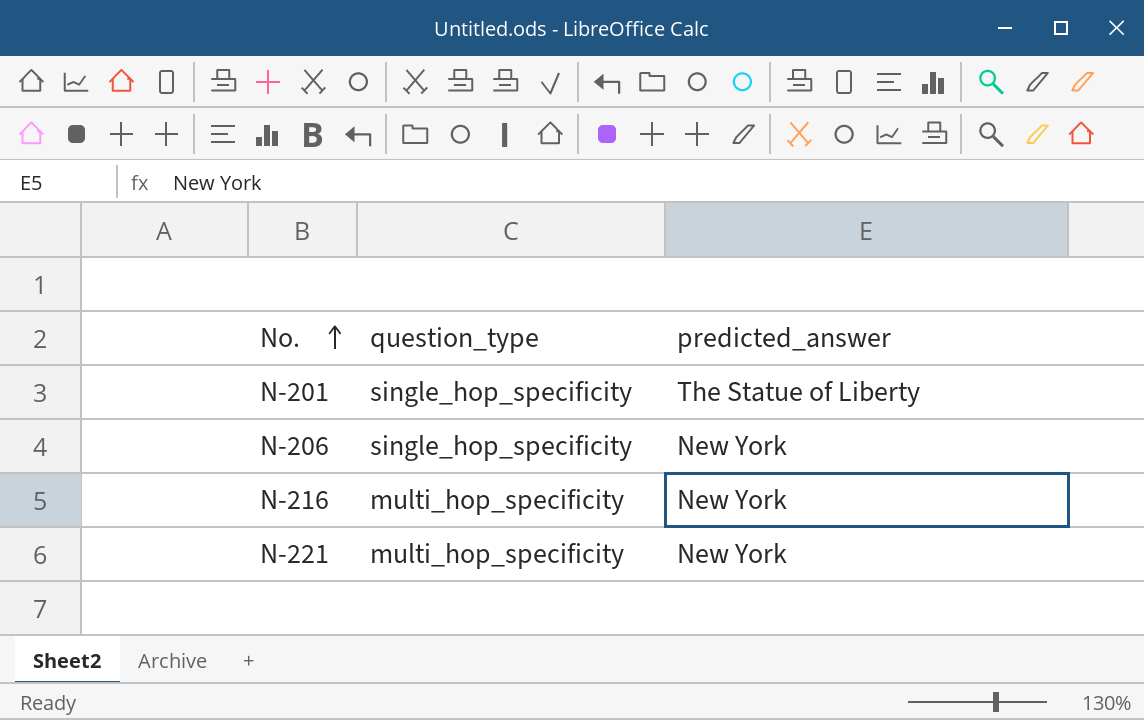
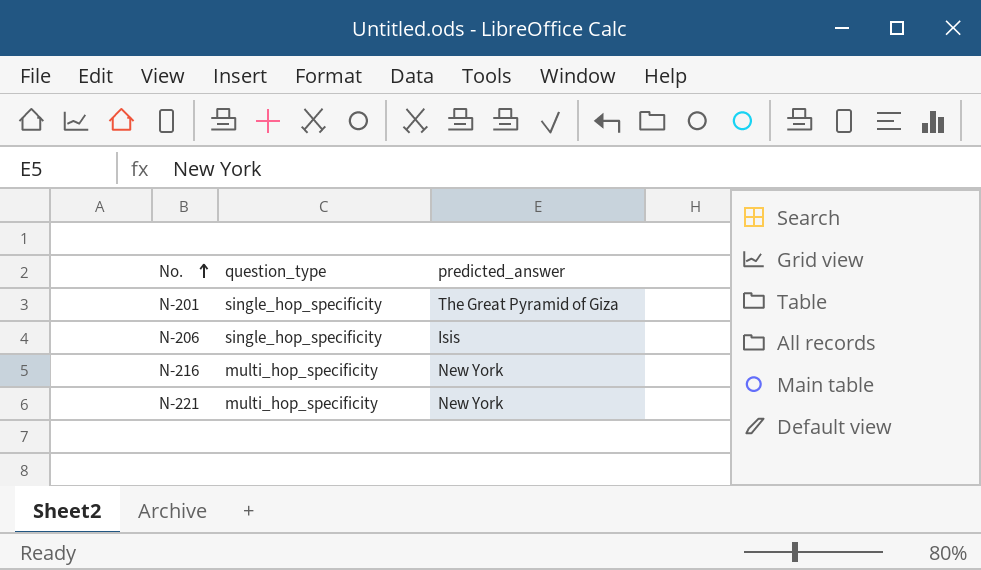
N-201 | predicted_answer: The Statue of Liberty -> The Great Pyramid of Giza
N-206 | predicted_answer: New York -> Isis

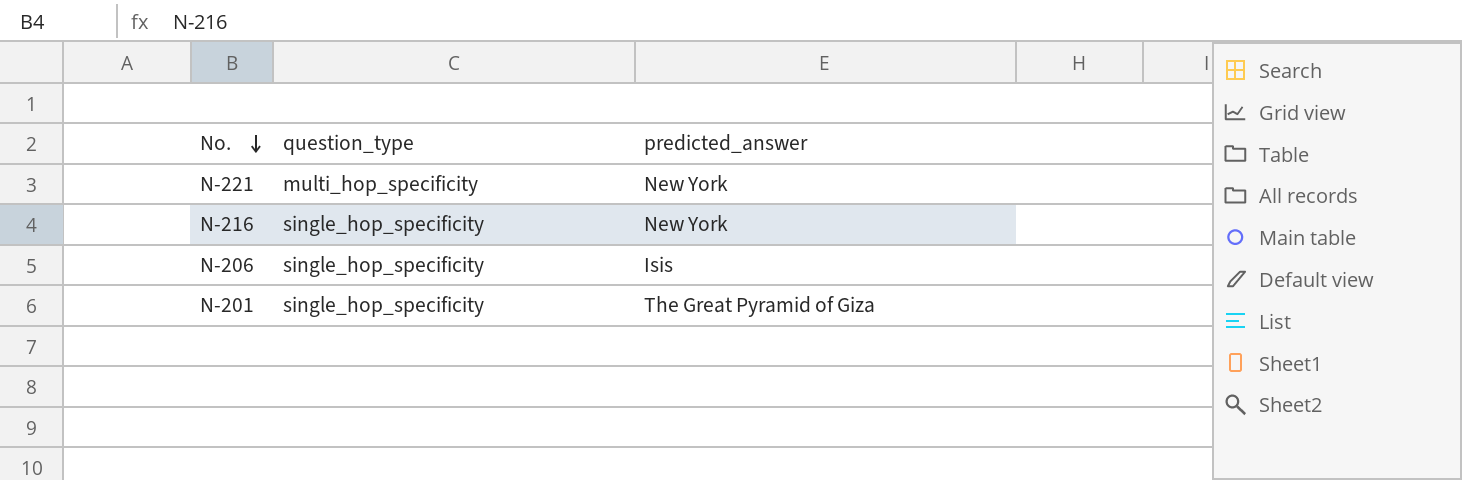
row order: No. ascending -> No. descending
N-216 | question_type: multi_hop_specificity -> single_hop_specificity

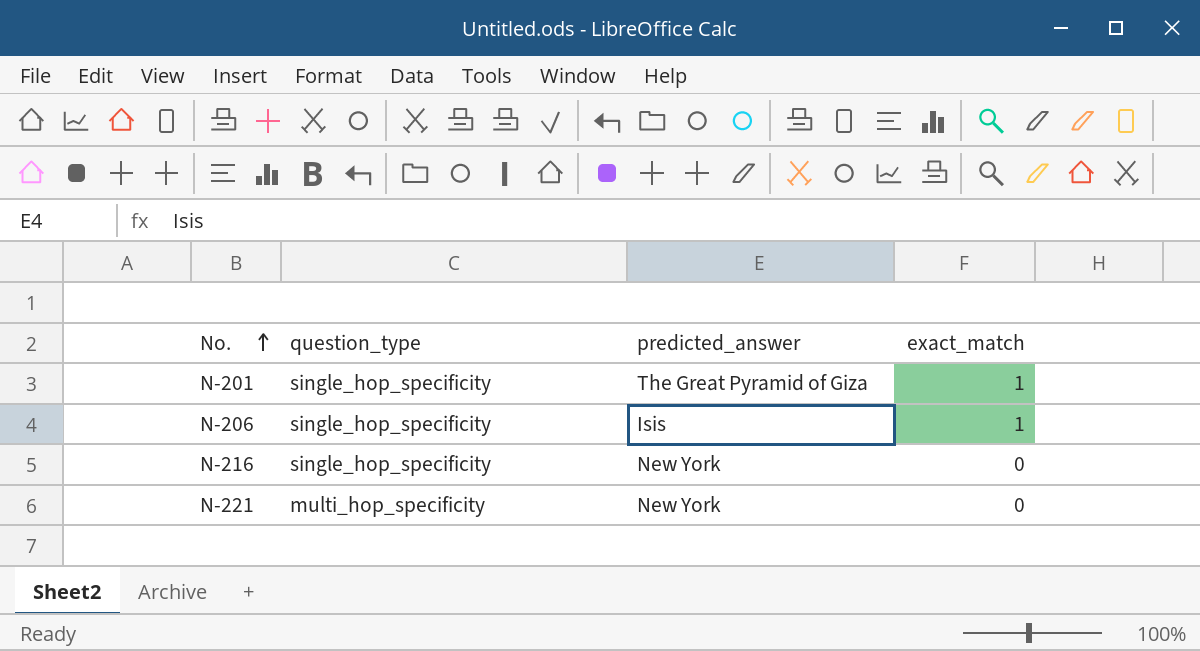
row order: No. descending -> No. ascending
column exact_match | position: none -> 4

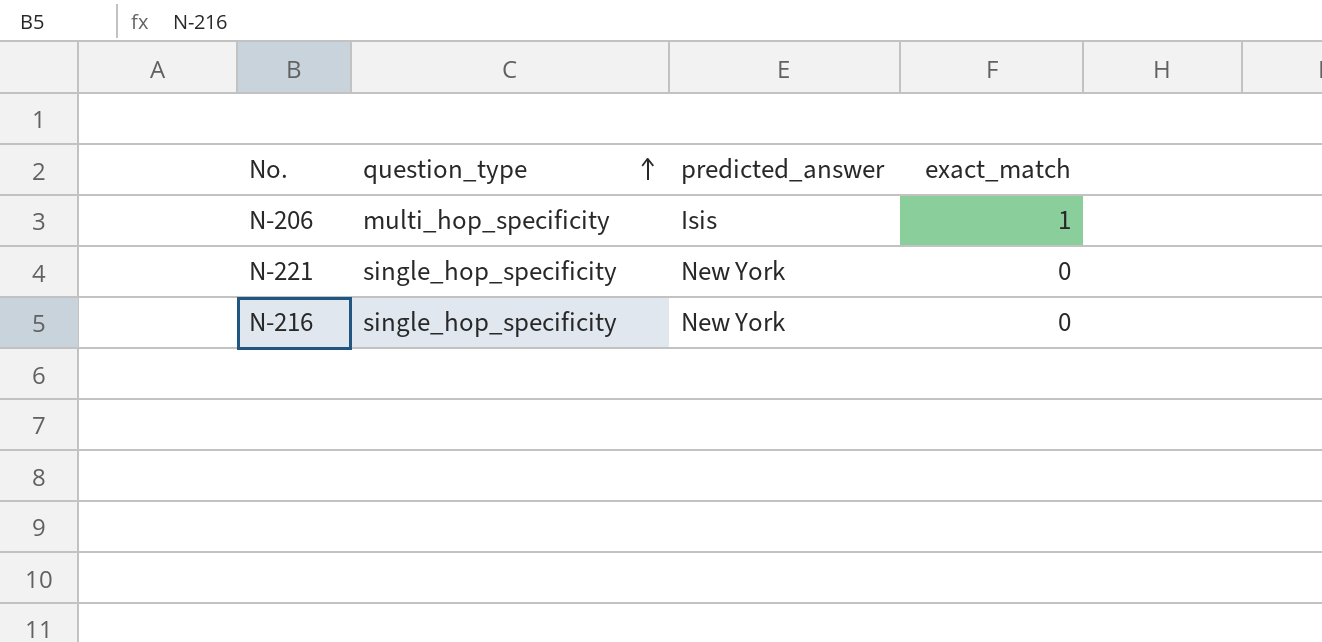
row order: No. ascending -> question_type ascending
row N-201: single_hop_specificity | The Great Pyramid of Giza | 1 -> none
N-206 | question_type: single_hop_specificity -> multi_hop_specificity
N-221 | question_type: multi_hop_specificity -> single_hop_specificity

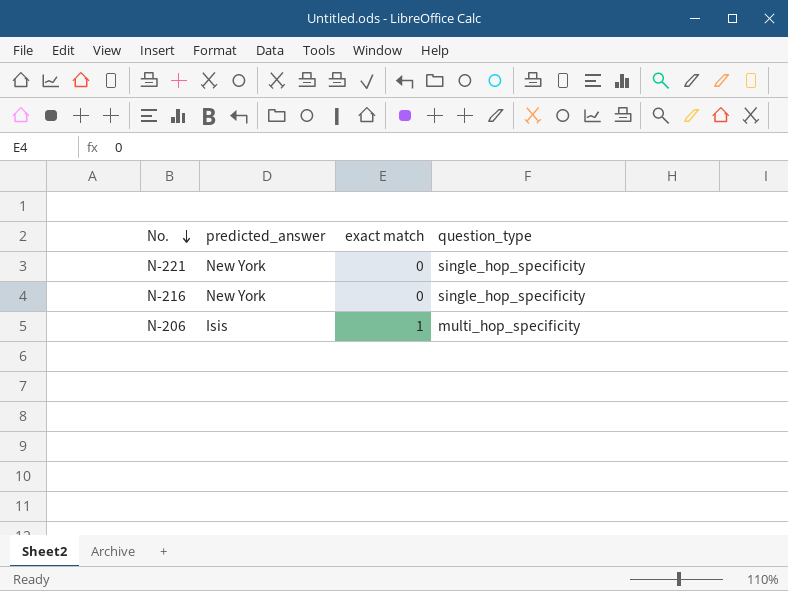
row order: question_type ascending -> No. descending
column name: exact_match -> exact match
column question_type | position: 2 -> 4

